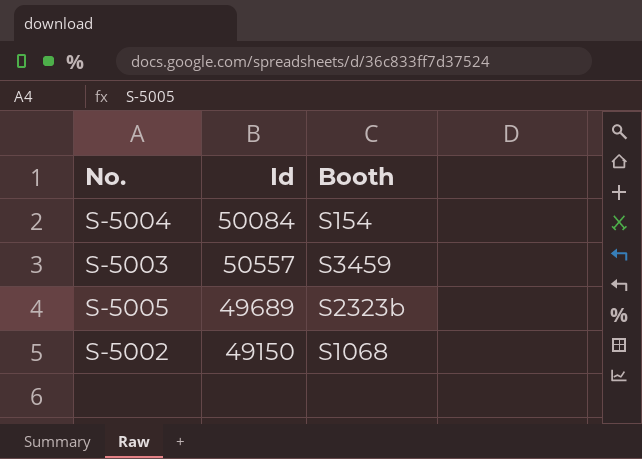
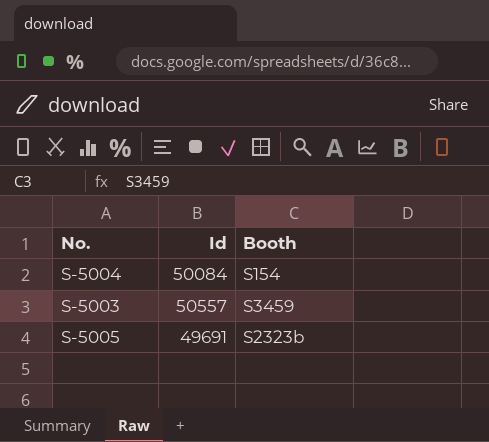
row S-5002: 49150 | S1068 -> none
S-5005 | Id: 49689 -> 49691

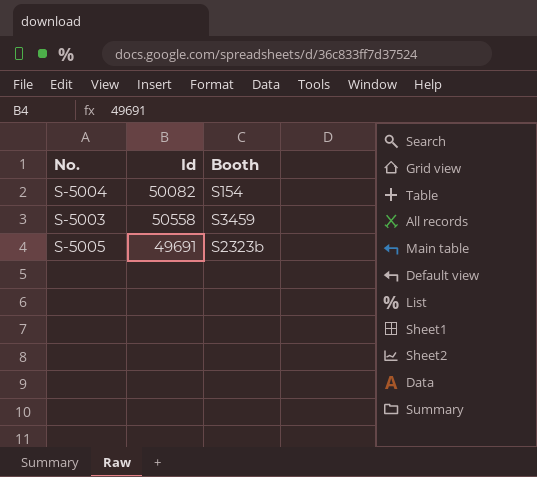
S-5004 | Id: 50084 -> 50082
S-5003 | Id: 50557 -> 50558

